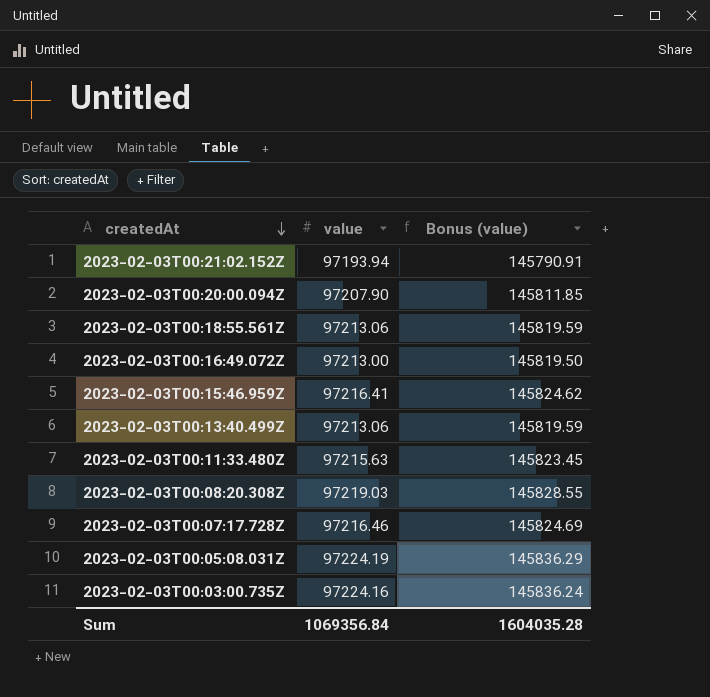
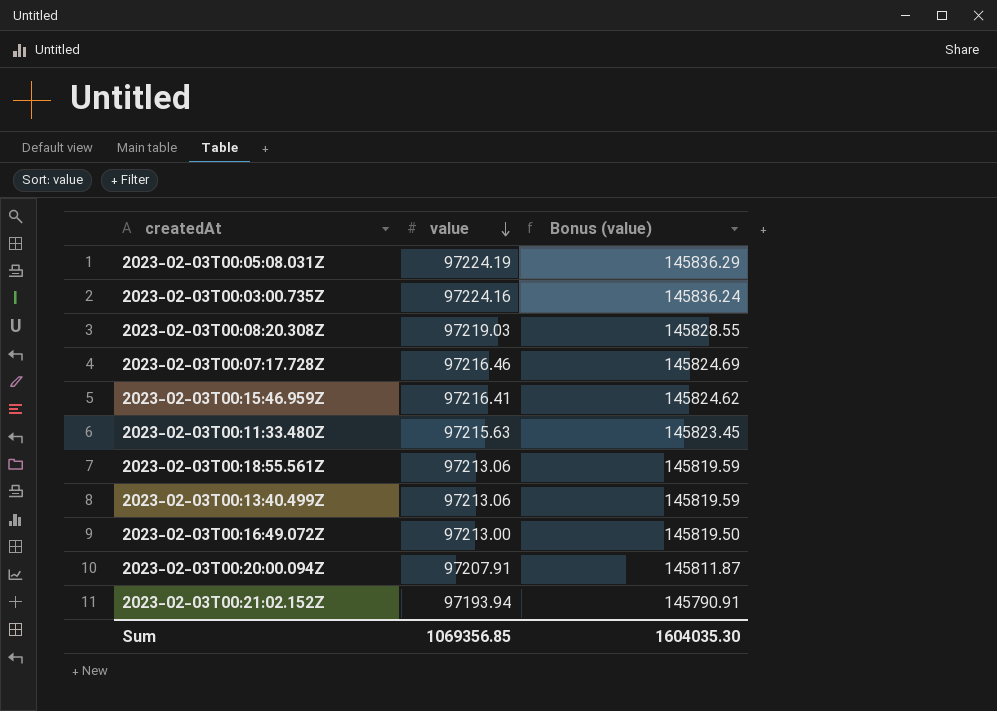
row order: createdAt descending -> value descending
2023-02-03T00:20:00.094Z | value: 97207.90 -> 97207.91
2023-02-03T00:20:00.094Z | Bonus (value): 145811.85 -> 145811.87
Sum | value: 1069356.84 -> 1069356.85
Sum | Bonus (value): 1604035.28 -> 1604035.30

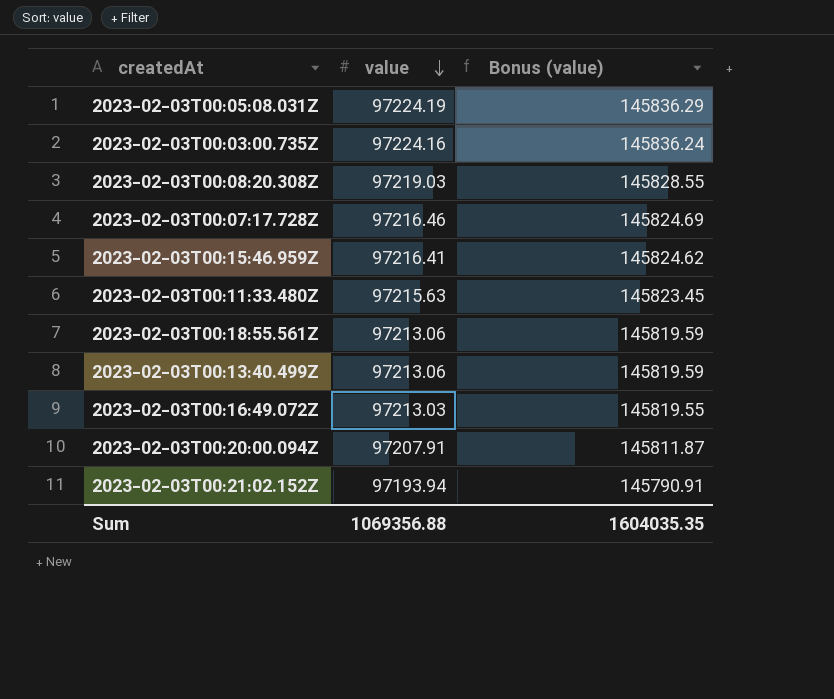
2023-02-03T00:16:49.072Z | value: 97213.00 -> 97213.03
2023-02-03T00:16:49.072Z | Bonus (value): 145819.50 -> 145819.55
Sum | value: 1069356.85 -> 1069356.88
Sum | Bonus (value): 1604035.30 -> 1604035.35

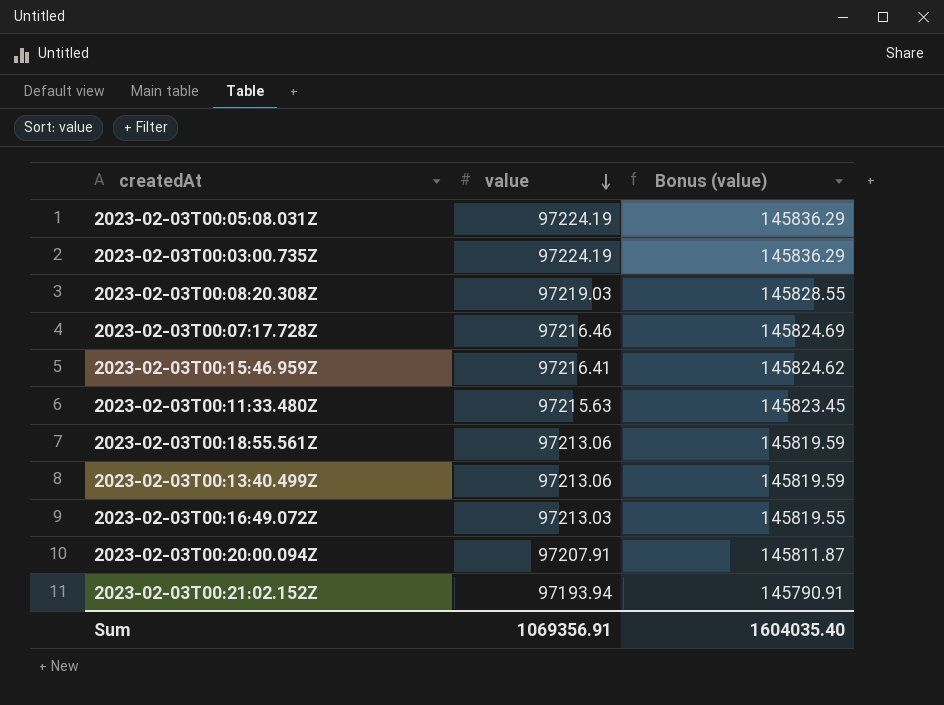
2023-02-03T00:03:00.735Z | value: 97224.16 -> 97224.19
2023-02-03T00:03:00.735Z | Bonus (value): 145836.24 -> 145836.29
Sum | value: 1069356.88 -> 1069356.91
Sum | Bonus (value): 1604035.35 -> 1604035.40

